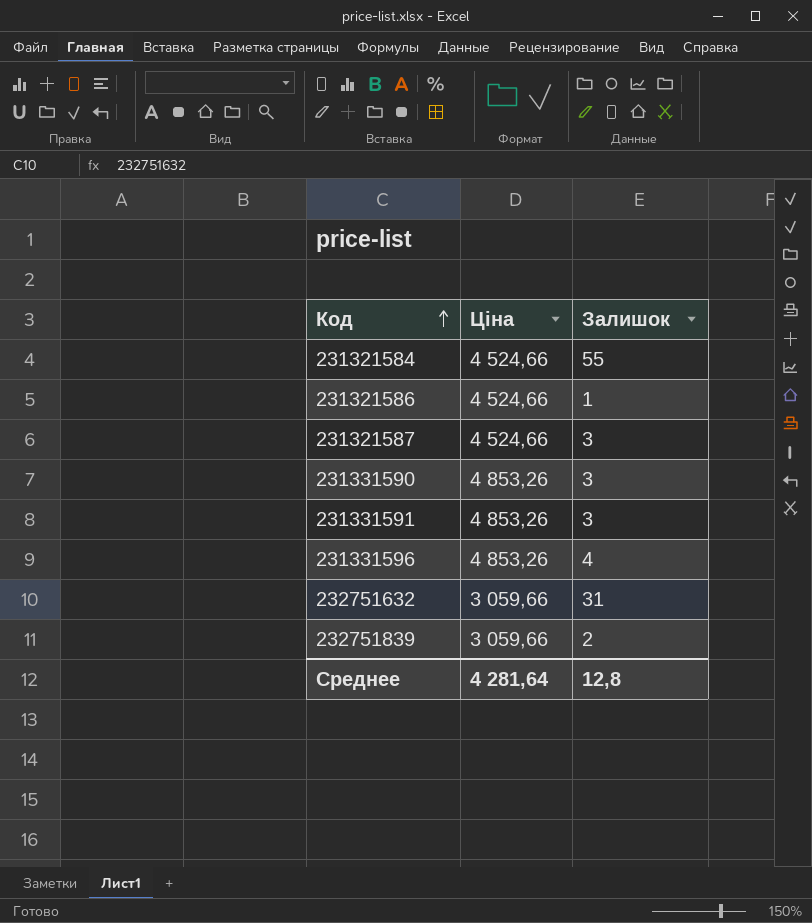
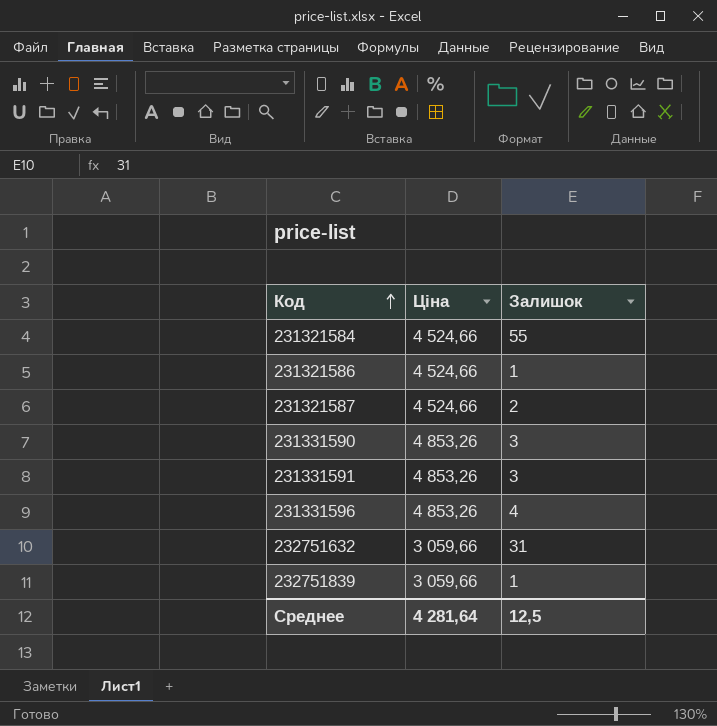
231321587 | Залишок: 3 -> 2
232751839 | Залишок: 2 -> 1
Среднее | Залишок: 12,8 -> 12,5

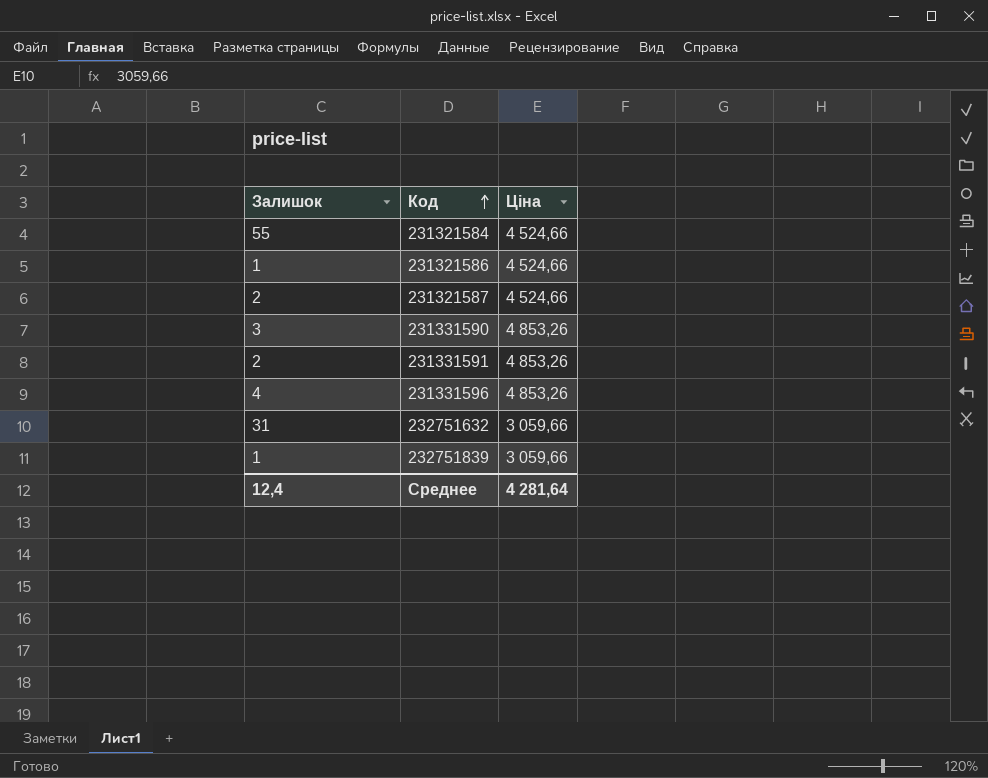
column Залишок | position: 3 -> 1
231331591 | Залишок: 3 -> 2
Среднее | Залишок: 12,5 -> 12,4

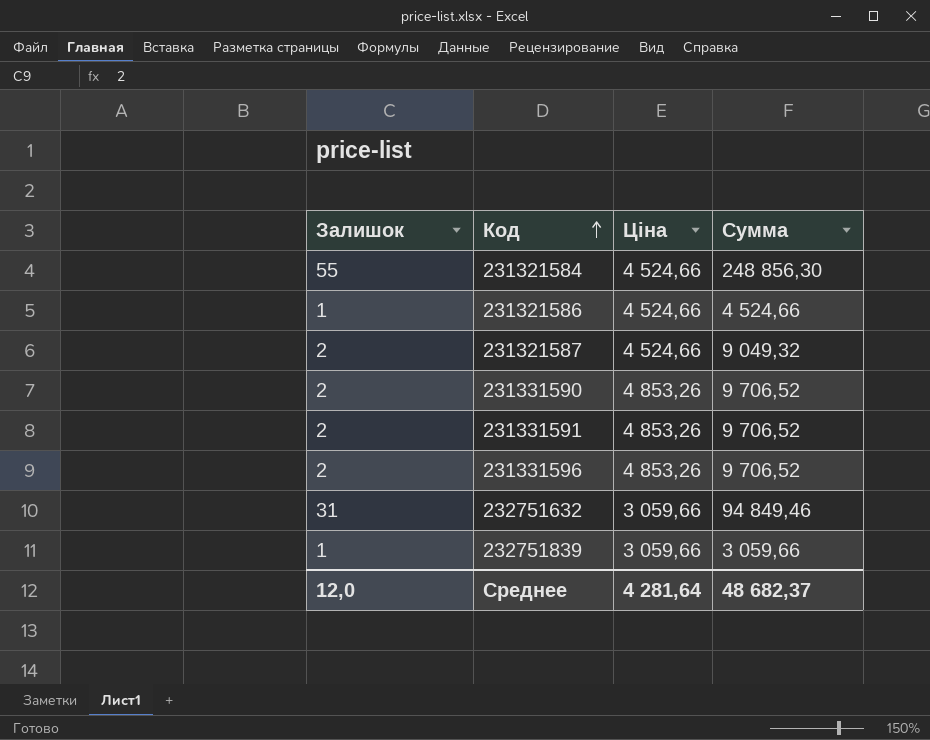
column Сумма | formula: none -> [Залишок] * [Ціна]
231331590 | Залишок: 3 -> 2
231331596 | Залишок: 4 -> 2
Среднее | Залишок: 12,4 -> 12,0

